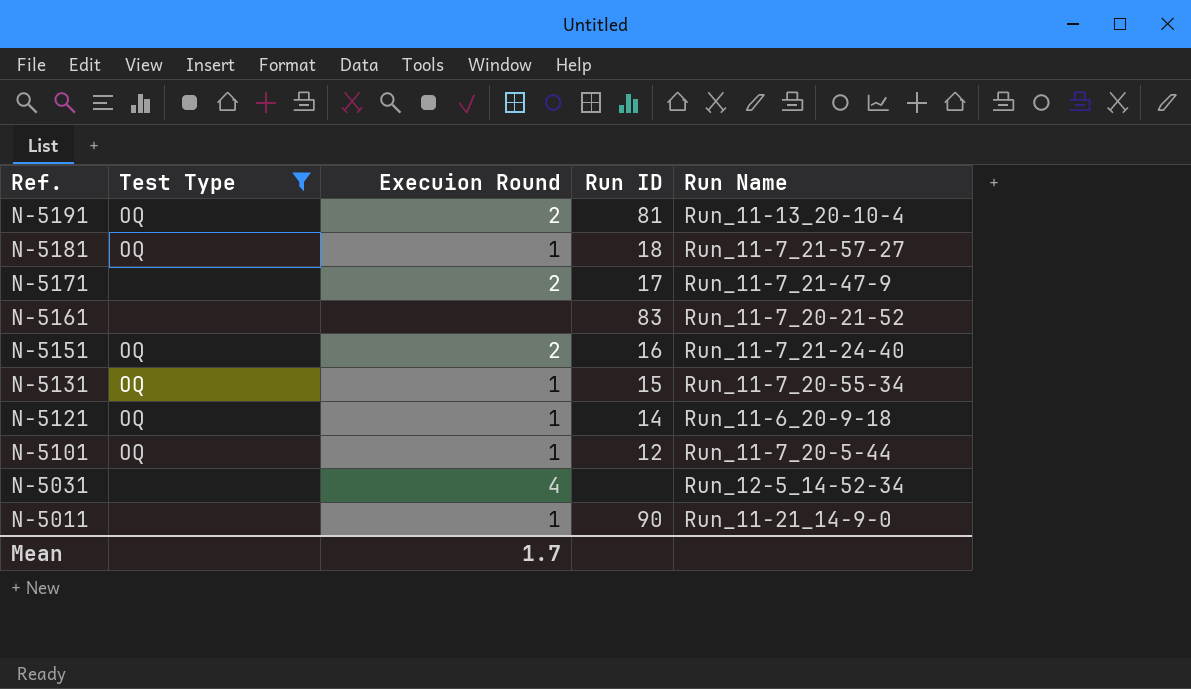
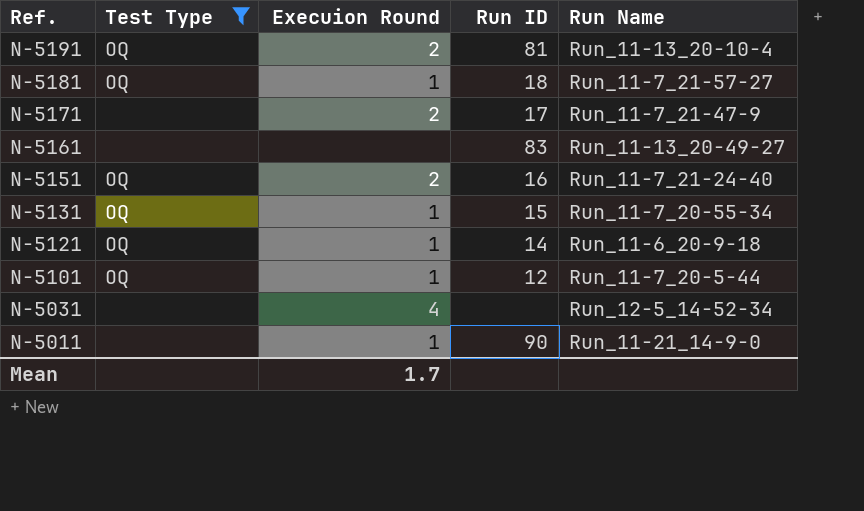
N-5161 | Run Name: Run_11-7_20-21-52 -> Run_11-13_20-49-27

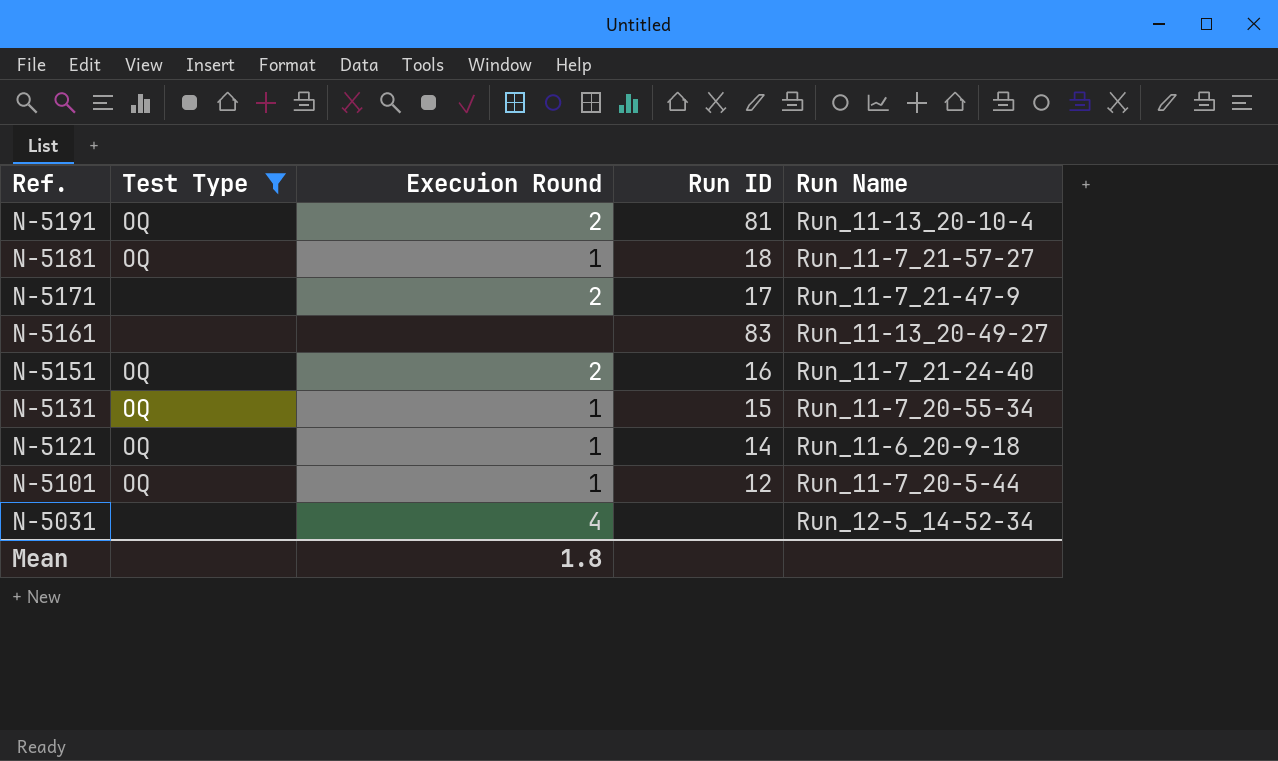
row N-5011: none | 1 | 90 | Run_11-21_14-9-0 -> none
Mean | Execuion Round: 1.7 -> 1.8

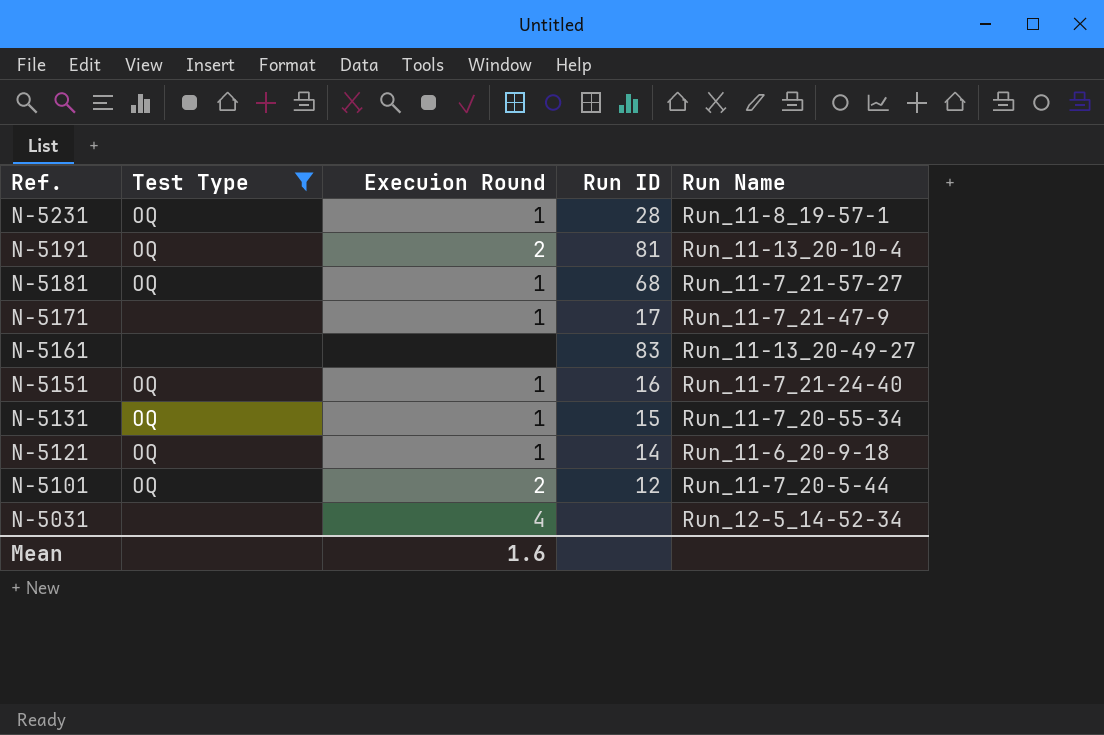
row N-5231: none -> OQ | 1 | 28 | Run_11-8_19-57-1
N-5181 | Run ID: 18 -> 68
N-5171 | Execuion Round: 2 -> 1
N-5151 | Execuion Round: 2 -> 1
N-5101 | Execuion Round: 1 -> 2
Mean | Execuion Round: 1.8 -> 1.6

